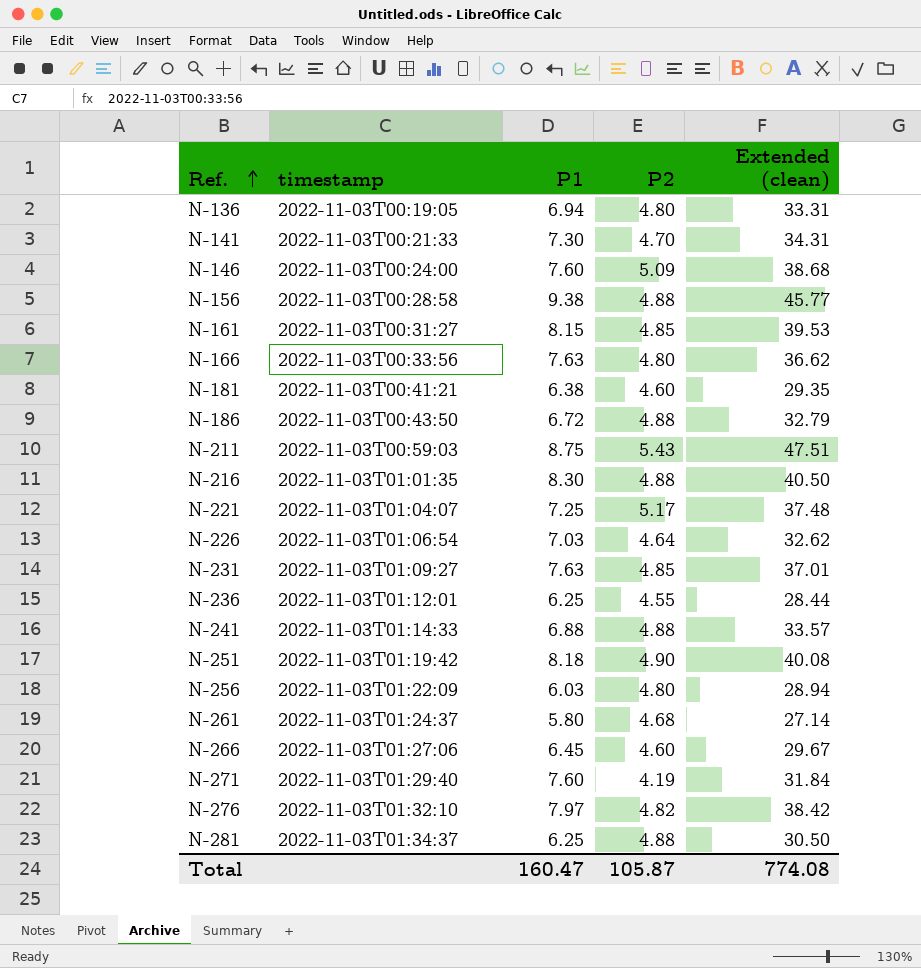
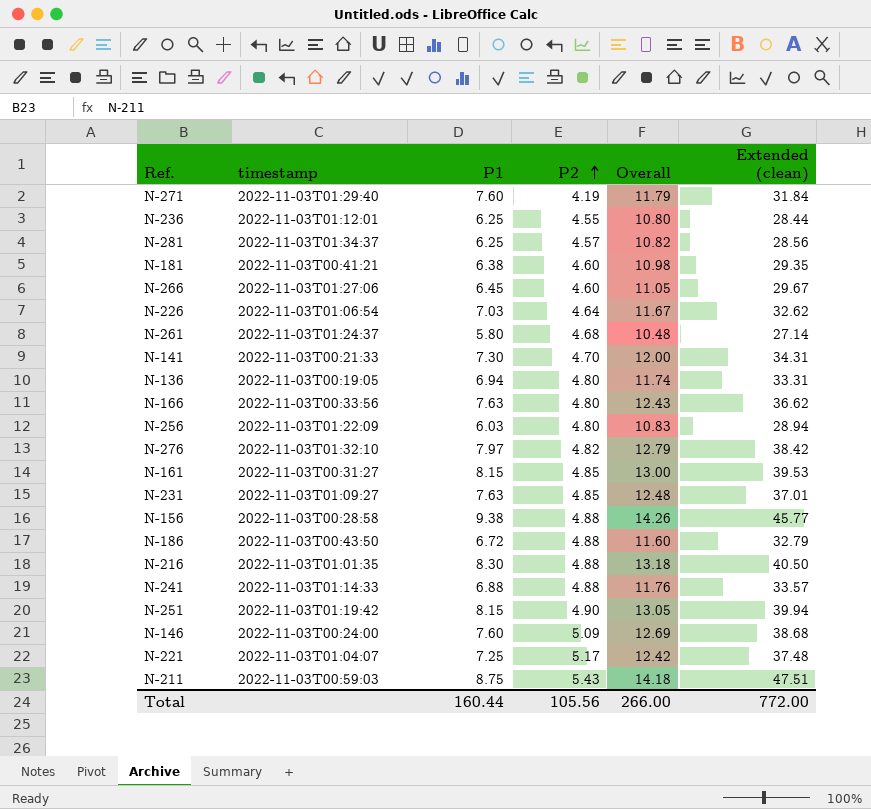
row order: Ref. ascending -> P2 ascending
column Overall | formula: none -> [P1] + [P2]
N-281 | P2: 4.88 -> 4.57
N-281 | Extended (clean): 30.50 -> 28.56
N-251 | P1: 8.18 -> 8.15
N-251 | Extended (clean): 40.08 -> 39.94
Total | P1: 160.47 -> 160.44
Total | P2: 105.87 -> 105.56
Total | Extended (clean): 774.08 -> 772.00

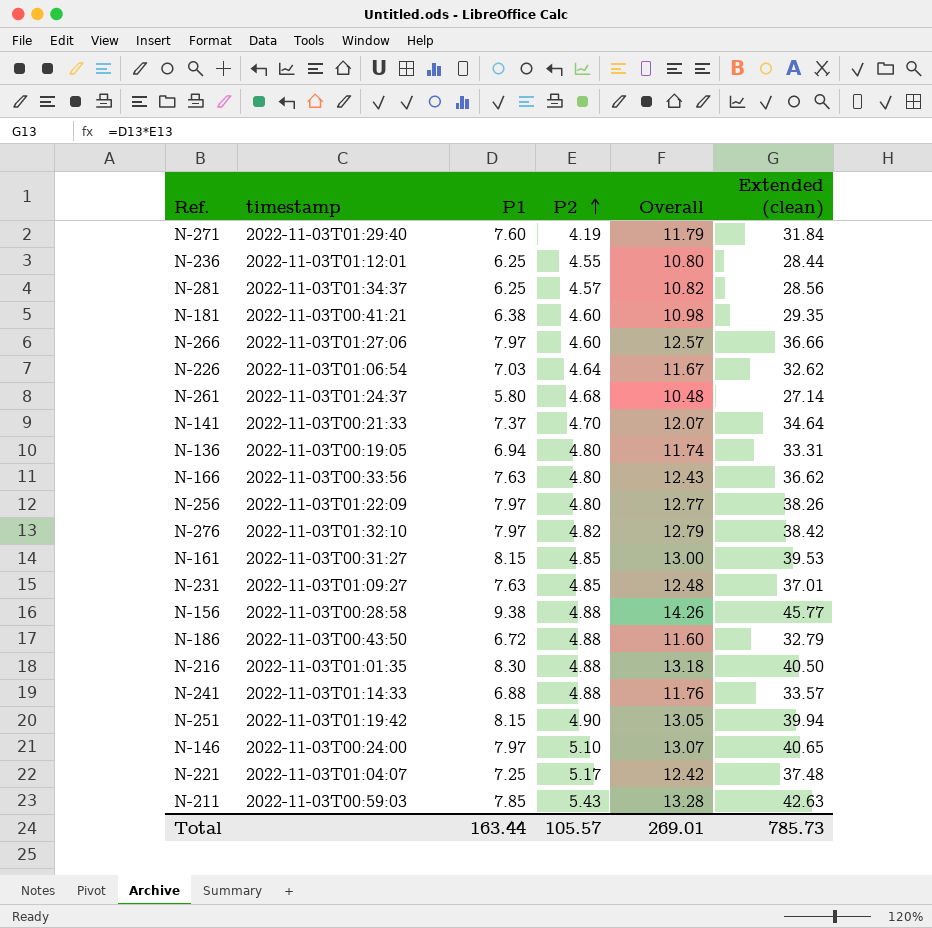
N-266 | P1: 6.45 -> 7.97
N-266 | Overall: 11.05 -> 12.57
N-266 | Extended (clean): 29.67 -> 36.66
N-141 | P1: 7.30 -> 7.37
N-141 | Overall: 12.00 -> 12.07
N-141 | Extended (clean): 34.31 -> 34.64
N-256 | P1: 6.03 -> 7.97
N-256 | Overall: 10.83 -> 12.77
N-256 | Extended (clean): 28.94 -> 38.26
N-146 | P1: 7.60 -> 7.97
N-146 | P2: 5.09 -> 5.10
N-146 | Overall: 12.69 -> 13.07
N-146 | Extended (clean): 38.68 -> 40.65
N-211 | P1: 8.75 -> 7.85
N-211 | Overall: 14.18 -> 13.28
N-211 | Extended (clean): 47.51 -> 42.63
Total | P1: 160.44 -> 163.44
Total | P2: 105.56 -> 105.57
Total | Overall: 266.00 -> 269.01
Total | Extended (clean): 772.00 -> 785.73

